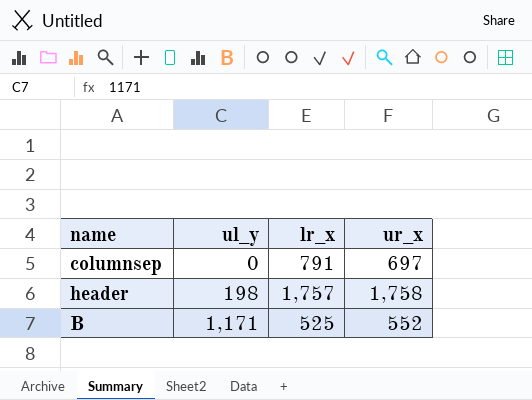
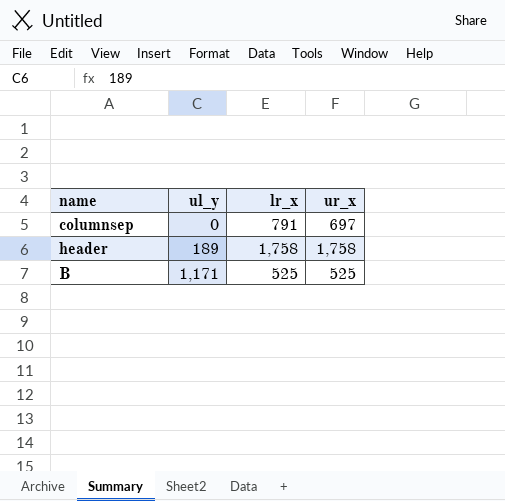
header | ul_y: 198 -> 189
header | lr_x: 1,757 -> 1,758
B | ur_x: 552 -> 525

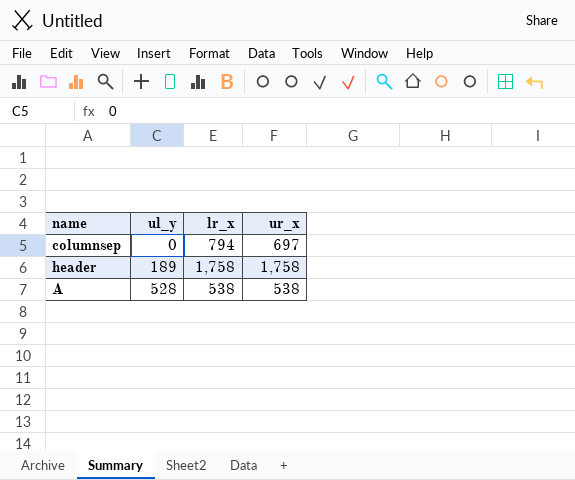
row B: 1,171 | 525 | 525 -> none
columnsep | lr_x: 791 -> 794
row A: none -> 528 | 538 | 538

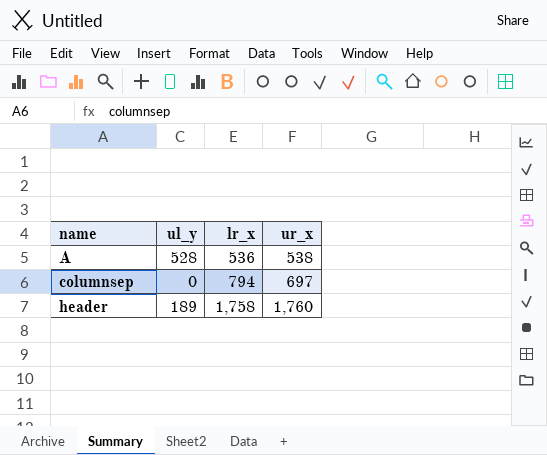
row order: ul_y ascending -> name ascending
A | lr_x: 538 -> 536
header | ur_x: 1,758 -> 1,760

